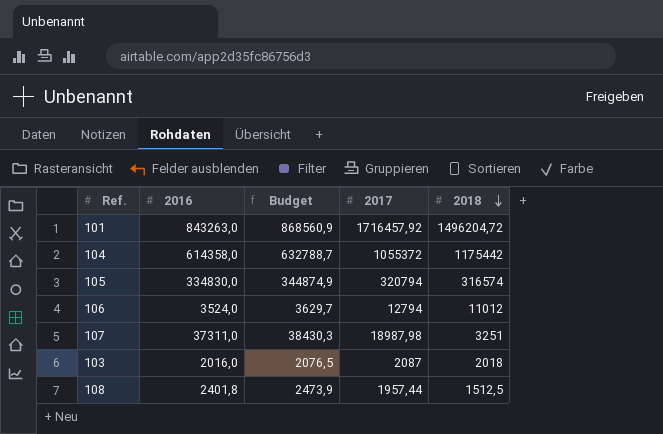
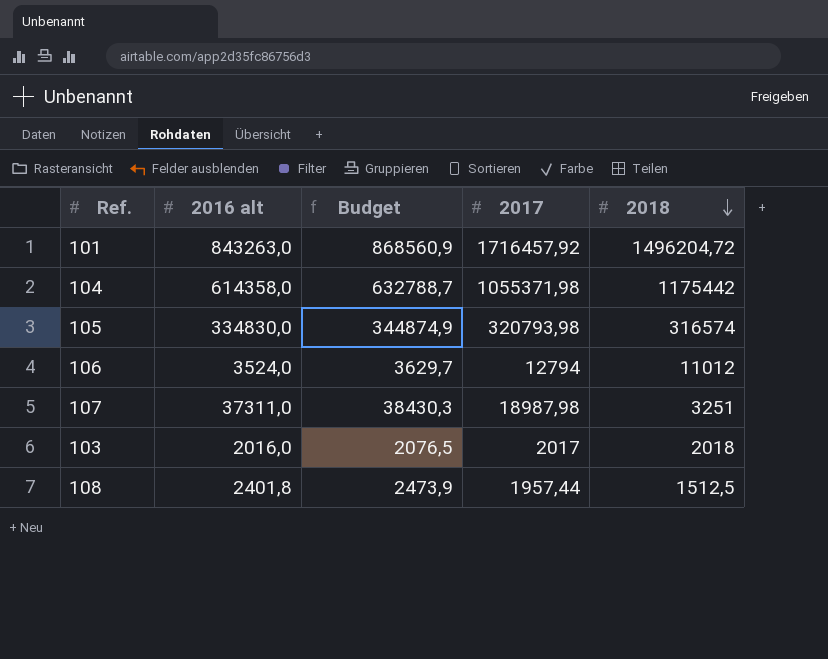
column name: 2016 -> 2016 alt
104 | 2017: 1055372 -> 1055371,98
105 | 2017: 320794 -> 320793,98
103 | 2017: 2087 -> 2017

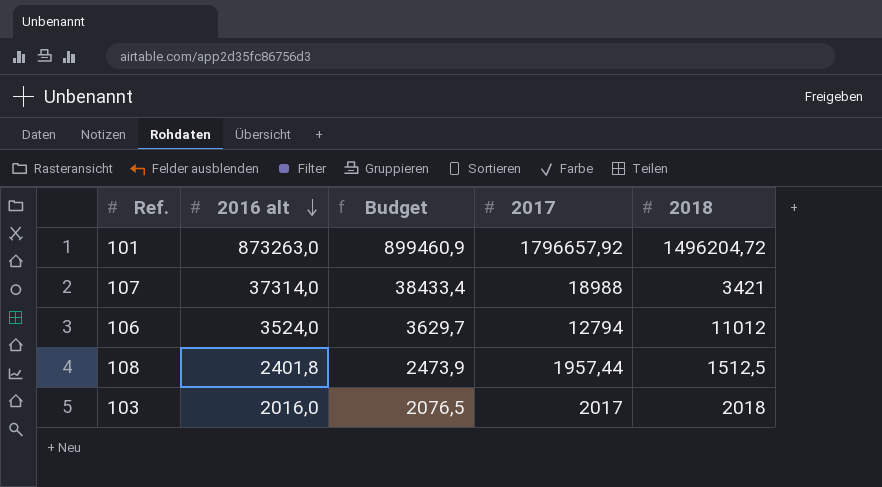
row order: 2018 descending -> 2016 alt descending
row 104: 614358,0 | 632788,7 | 1055371,98 | 1175442 -> none
row 105: 334830,0 | 344874,9 | 320793,98 | 316574 -> none
101 | 2016 alt: 843263,0 -> 873263,0
101 | Budget: 868560,9 -> 899460,9
101 | 2017: 1716457,92 -> 1796657,92
107 | 2016 alt: 37311,0 -> 37314,0
107 | Budget: 38430,3 -> 38433,4
107 | 2017: 18987,98 -> 18988
107 | 2018: 3251 -> 3421

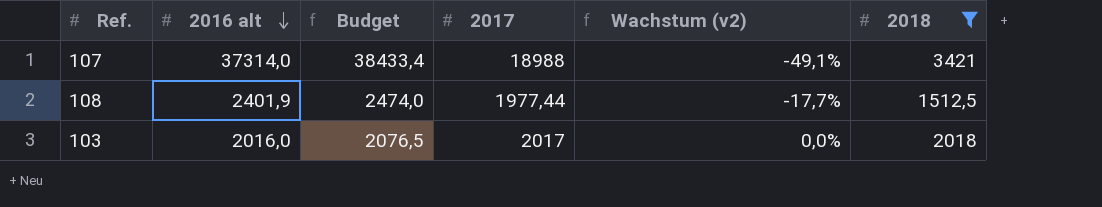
filter: none -> 2018 <= 3421
column Wachstum (v2) | formula: none -> ([2017] - [2016 alt]) / [2016 alt]
108 | 2016 alt: 2401,8 -> 2401,9
108 | Budget: 2473,9 -> 2474,0
108 | 2017: 1957,44 -> 1977,44

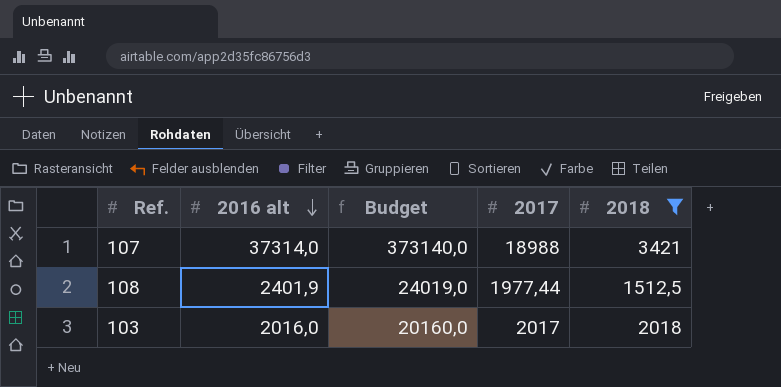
column Wachstum (v2) | formula: ([2017] - [2016 alt]) / [2016 alt] -> none
column Budget | formula: [2016 alt] * 1,03 -> [2016 alt] * 10

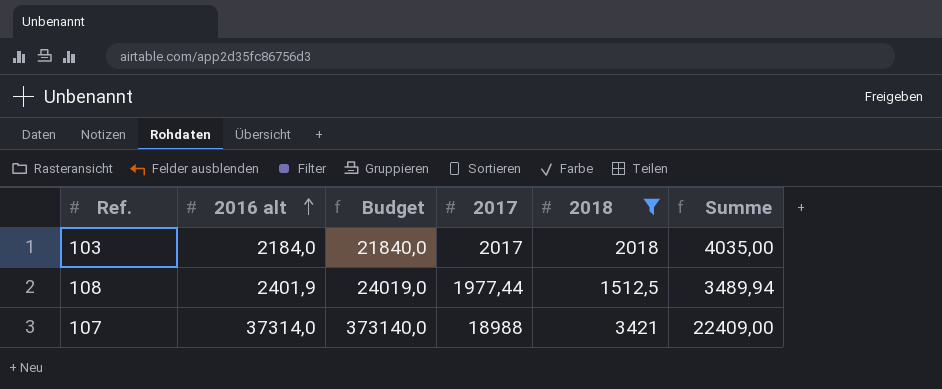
row order: 2016 alt descending -> 2016 alt ascending
column Summe | formula: none -> [2017] + [2018]
103 | 2016 alt: 2016,0 -> 2184,0
103 | Budget: 20160,0 -> 21840,0

